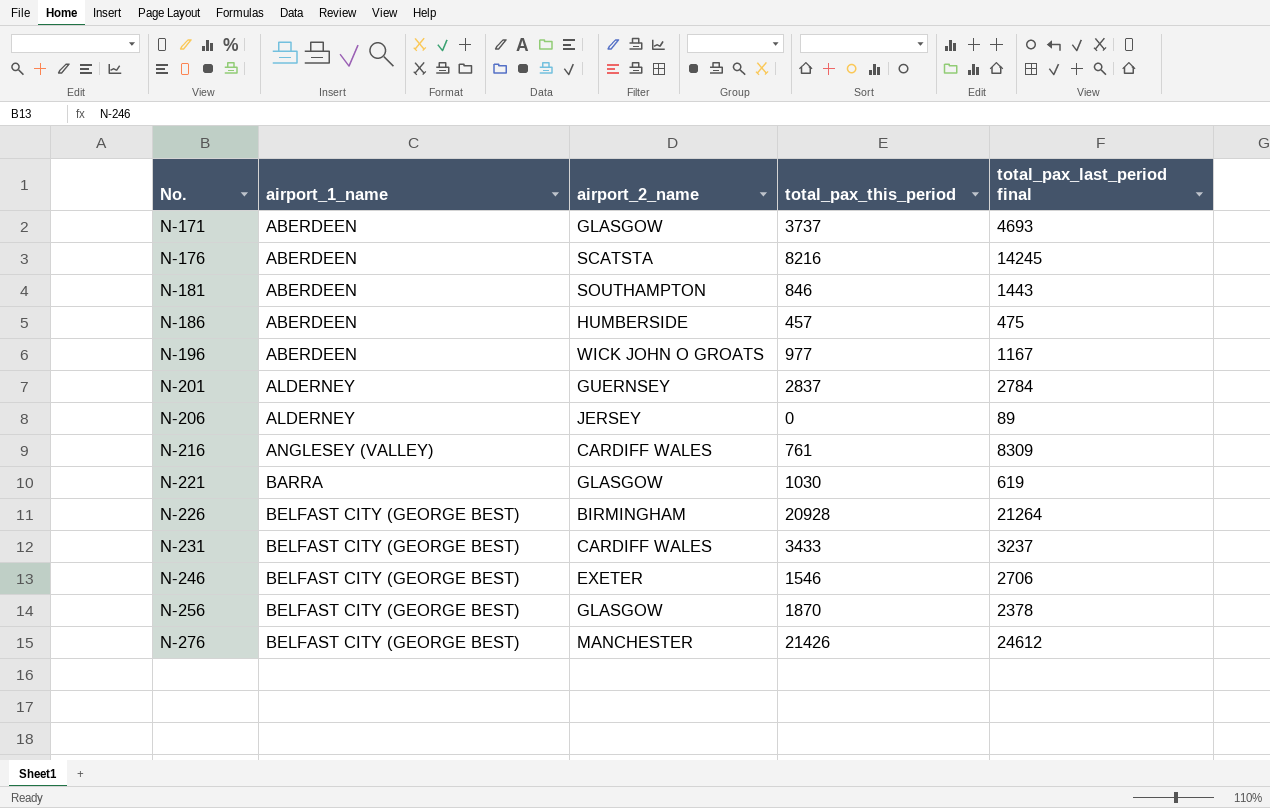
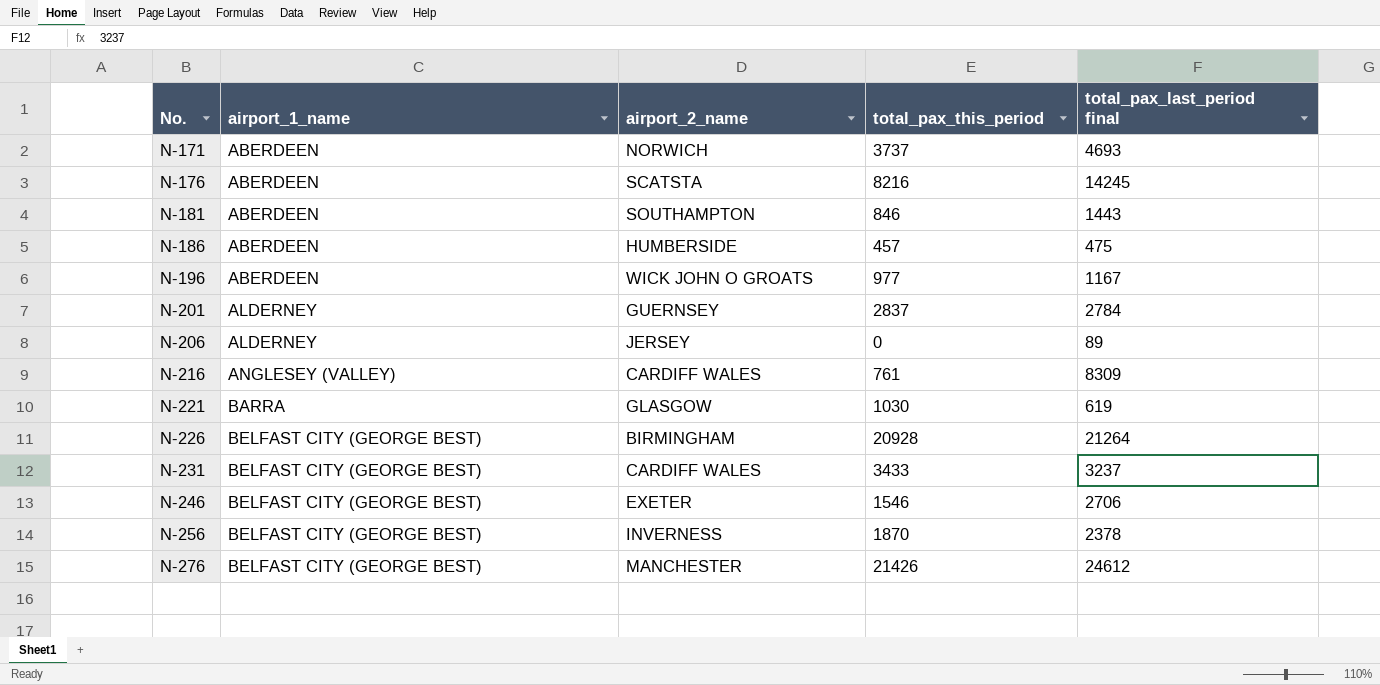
N-171 | airport_2_name: GLASGOW -> NORWICH
N-256 | airport_2_name: GLASGOW -> INVERNESS

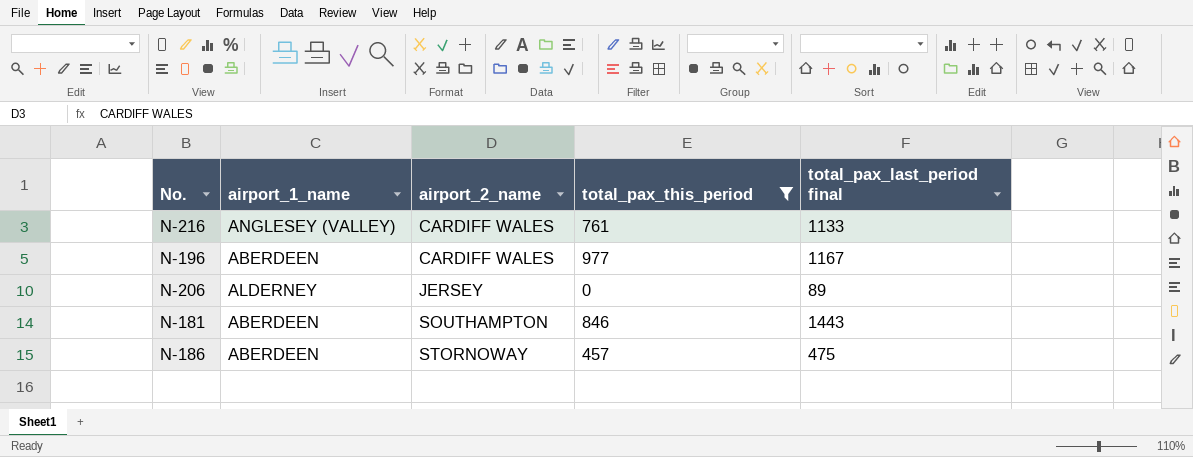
filter: none -> total_pax_this_period <= 977
row order: No. ascending -> airport_2_name ascending
N-216 | total_pax_last_period final: 8309 -> 1133
N-196 | airport_2_name: WICK JOHN O GROATS -> CARDIFF WALES
N-186 | airport_2_name: HUMBERSIDE -> STORNOWAY

